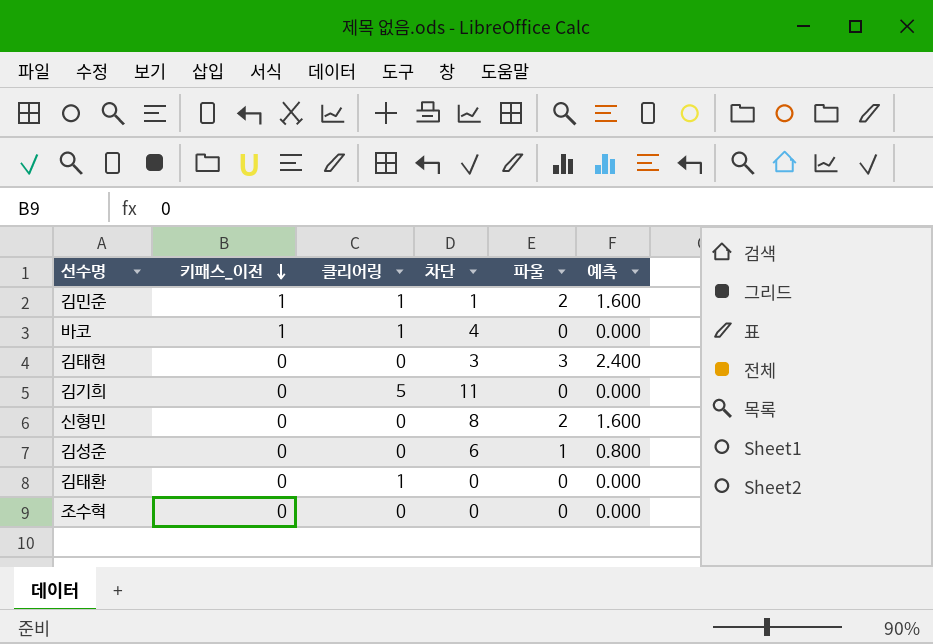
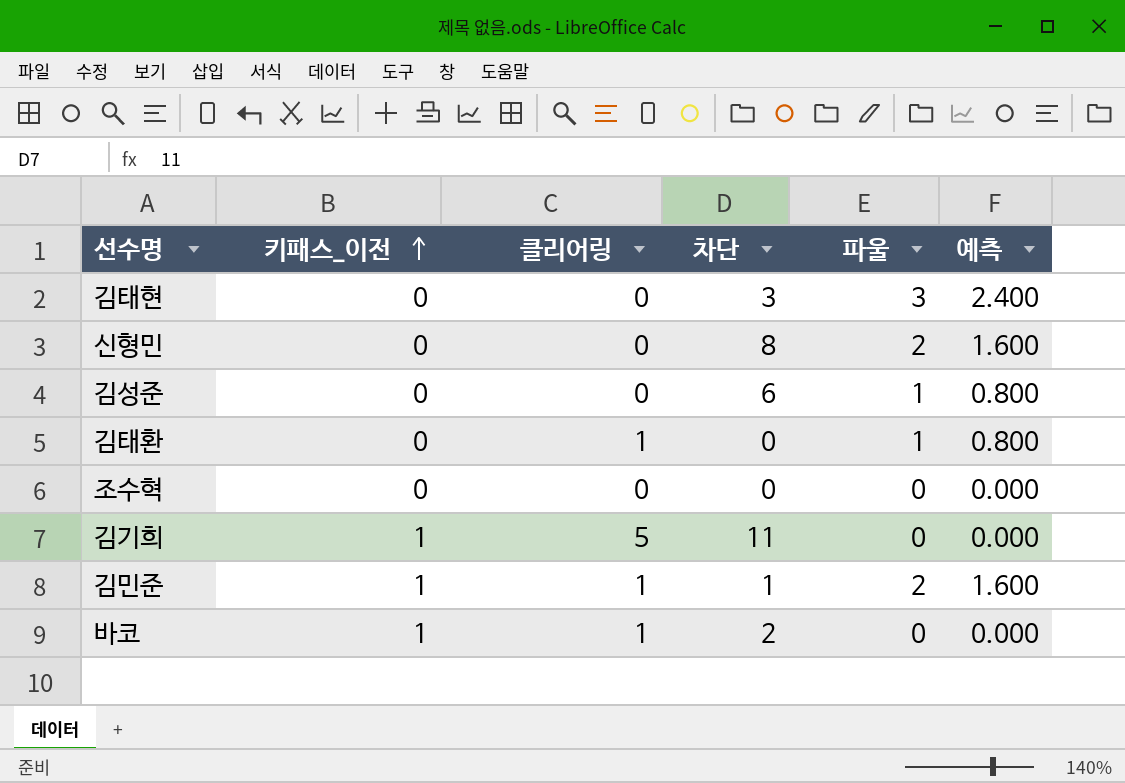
row order: 키패스_이전 descending -> 키패스_이전 ascending
김태환 | 파울: 0 -> 1
김태환 | 예측: 0.000 -> 0.800
김기희 | 키패스_이전: 0 -> 1
바코 | 차단: 4 -> 2

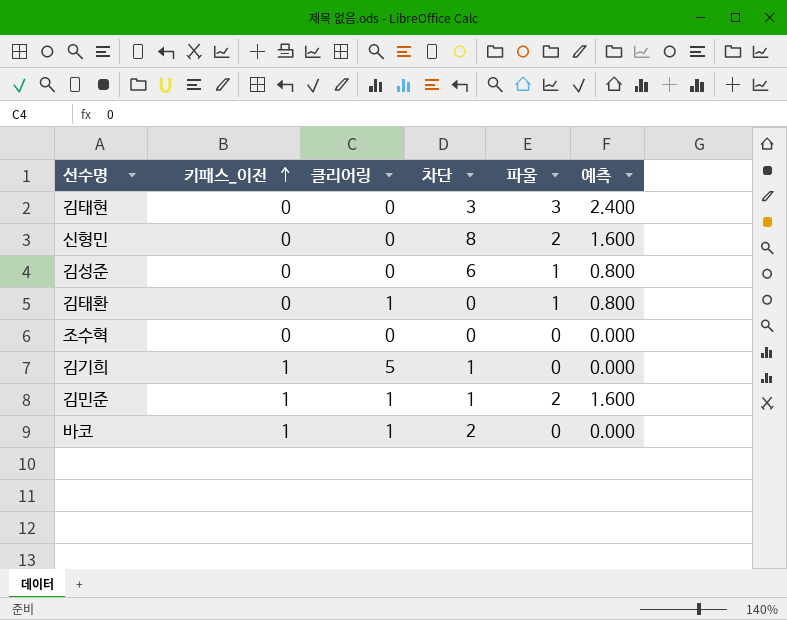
김기희 | 차단: 11 -> 1

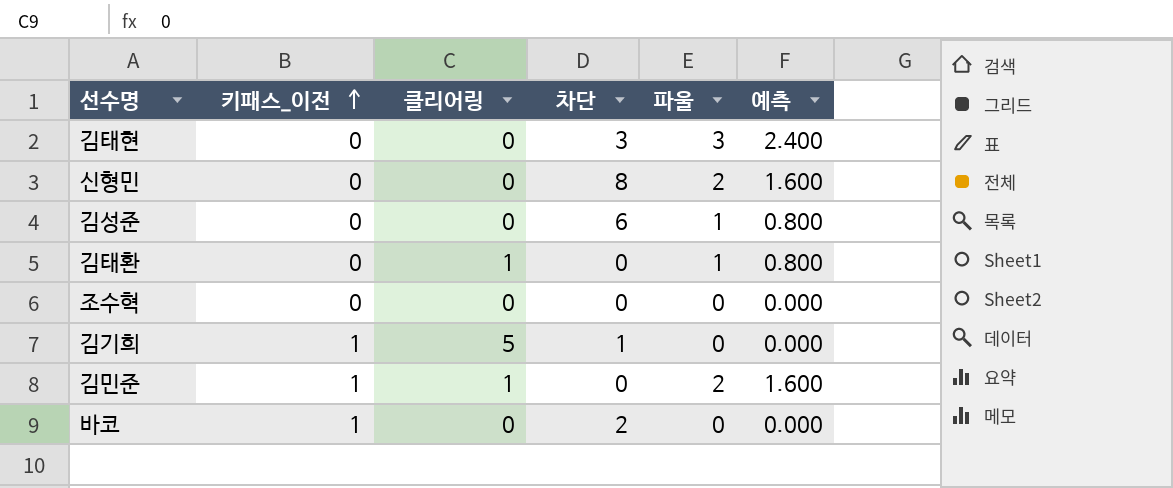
김민준 | 차단: 1 -> 0
바코 | 클리어링: 1 -> 0

